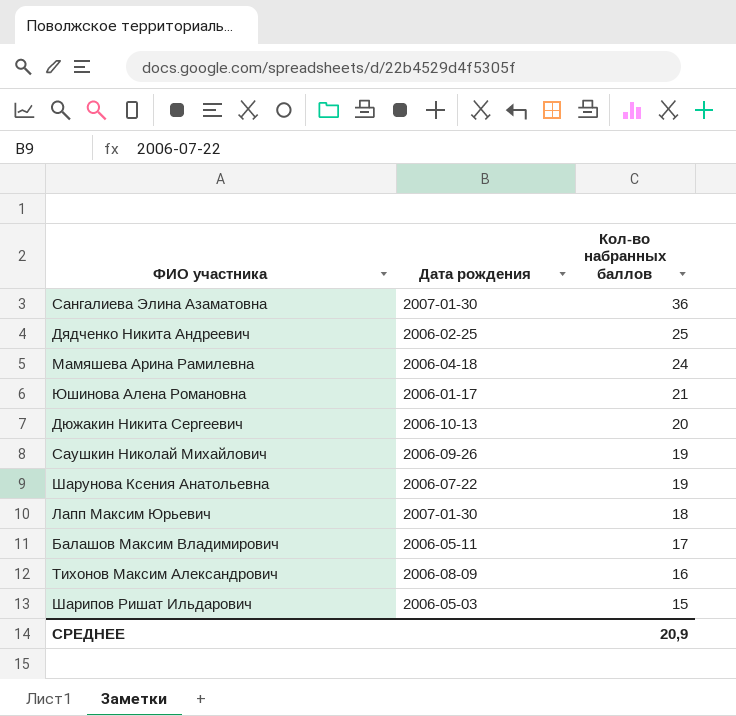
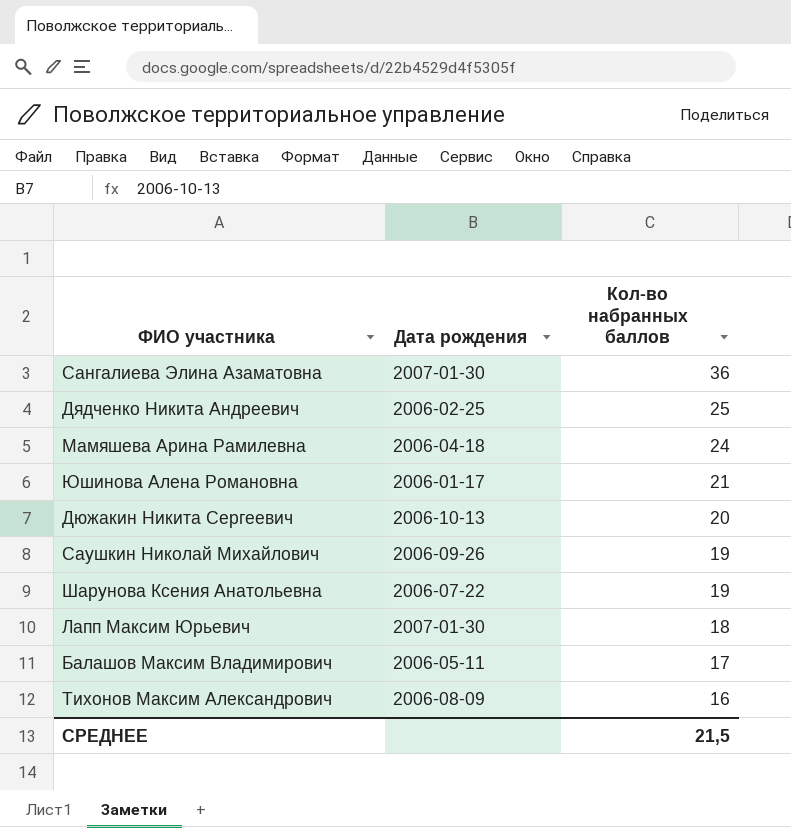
row Шарипов Ришат Ильдарович: 2006-05-03 | 15 -> none
СРЕДНЕЕ | Кол-во набранных баллов: 20,9 -> 21,5

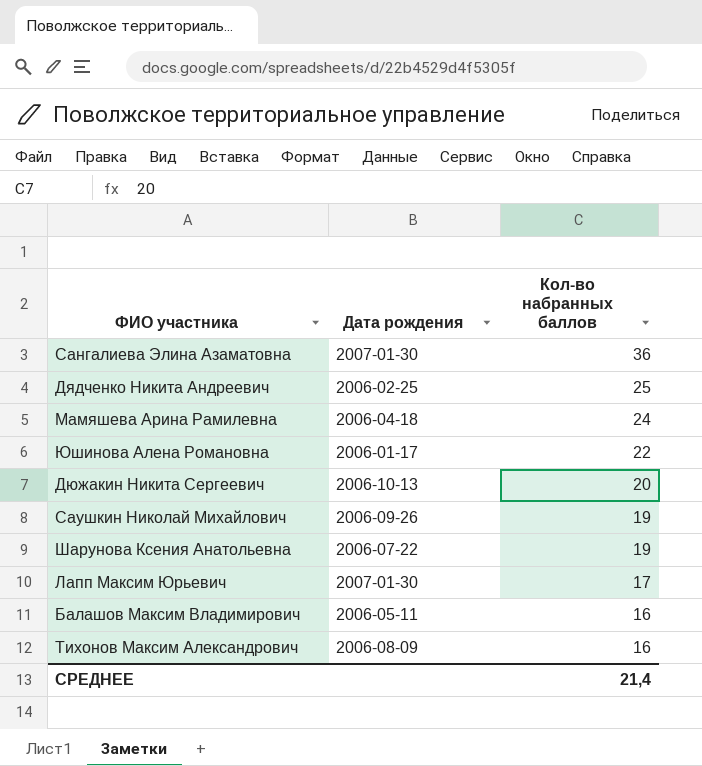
Юшинова Алена Романовна | Кол-во набранных баллов: 21 -> 22
Лапп Максим Юрьевич | Кол-во набранных баллов: 18 -> 17
Балашов Максим Владимирович | Кол-во набранных баллов: 17 -> 16
СРЕДНЕЕ | Кол-во набранных баллов: 21,5 -> 21,4

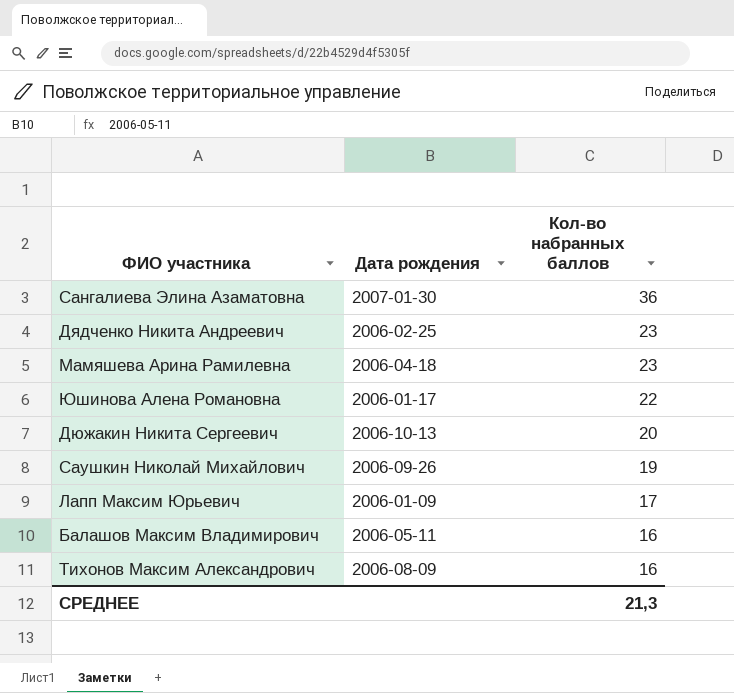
row Шарунова Ксения Анатольевна: 2006-07-22 | 19 -> none
Дядченко Никита Андреевич | Кол-во набранных баллов: 25 -> 23
Мамяшева Арина Рамилевна | Кол-во набранных баллов: 24 -> 23
Лапп Максим Юрьевич | Дата рождения: 2007-01-30 -> 2006-01-09
СРЕДНЕЕ | Кол-во набранных баллов: 21,4 -> 21,3

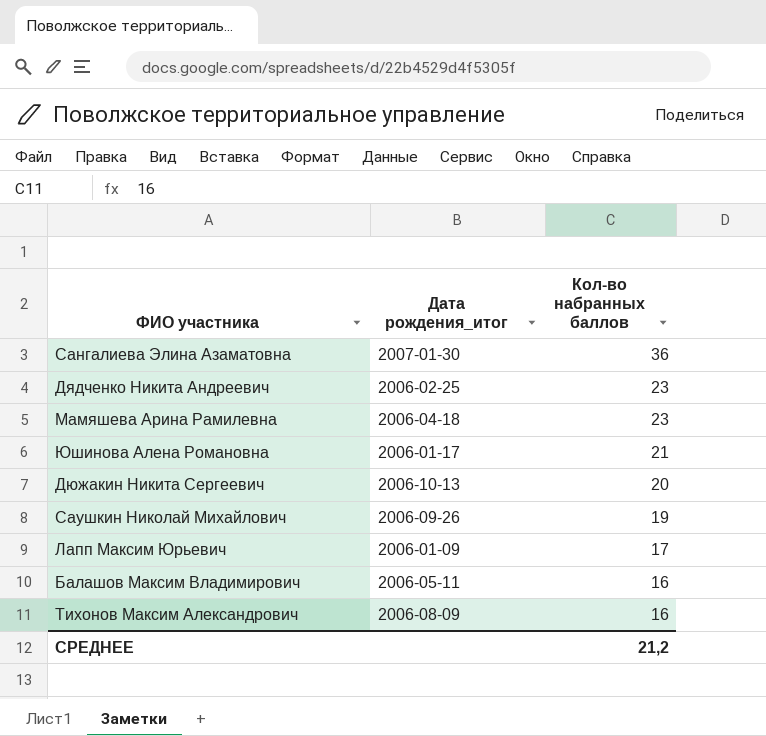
column name: Дата рождения -> Дата рождения_итог
Юшинова Алена Романовна | Кол-во набранных баллов: 22 -> 21
СРЕДНЕЕ | Кол-во набранных баллов: 21,3 -> 21,2

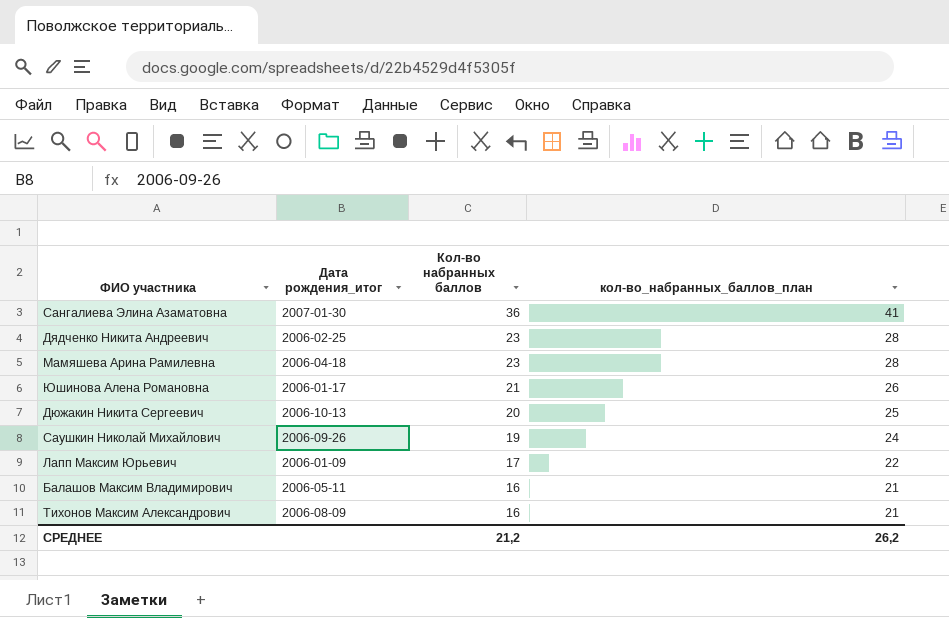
column кол-во_набранных_баллов_план | formula: none -> [Кол-во набранных баллов] + 5

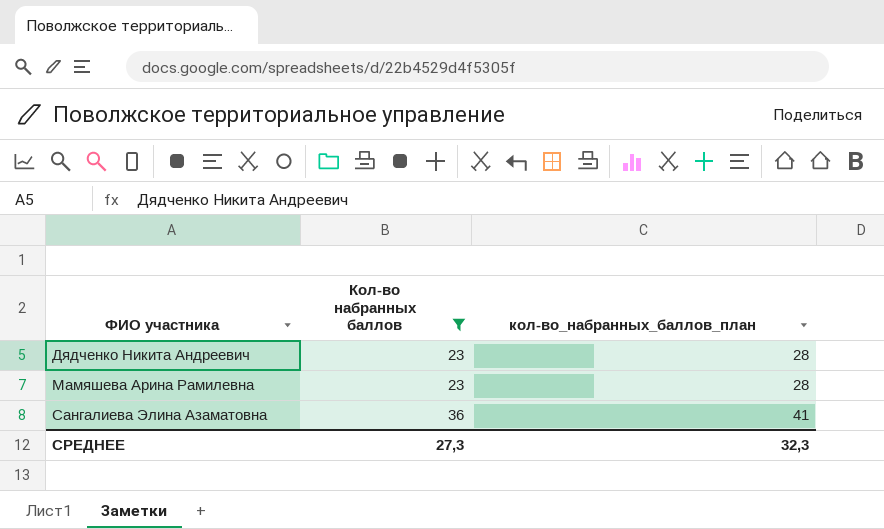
filter: none -> Кол-во набранных баллов >= 23
row order: Кол-во набранных баллов descending -> ФИО участника ascending
column Дата рождения_итог | position: 2 -> none
СРЕДНЕЕ | Кол-во набранных баллов: 21,2 -> 27,3
СРЕДНЕЕ | кол-во_набранных_баллов_план: 26,2 -> 32,3

